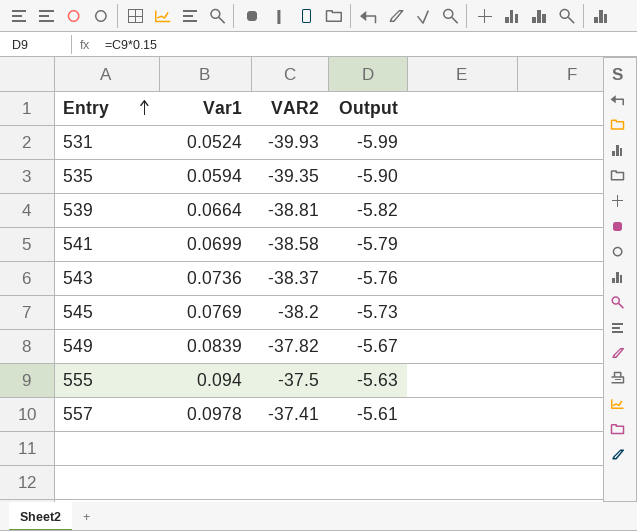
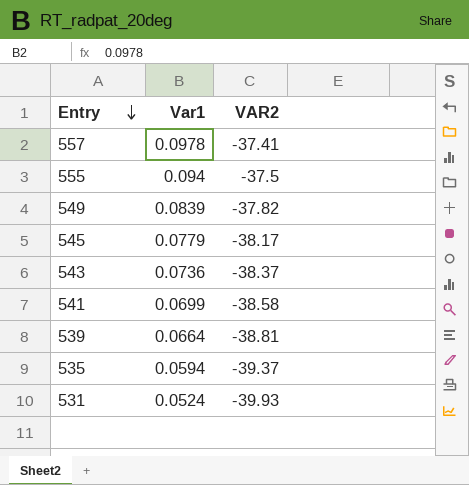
row order: Entry ascending -> Entry descending
column Output | formula: [VAR2] * 0.15 -> none
545 | Var1: 0.0769 -> 0.0779
545 | VAR2: -38.2 -> -38.17
535 | VAR2: -39.35 -> -39.37

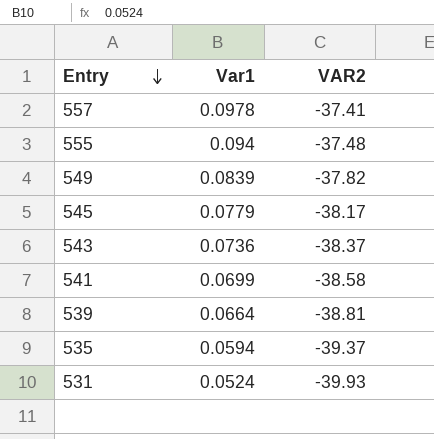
555 | VAR2: -37.5 -> -37.48

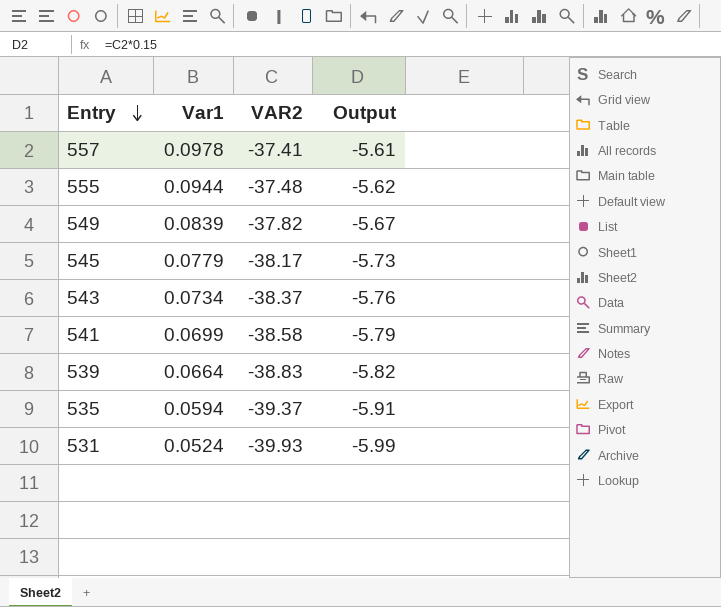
column Output | formula: none -> [VAR2] * 0.15
555 | Var1: 0.094 -> 0.0944
543 | Var1: 0.0736 -> 0.0734
539 | VAR2: -38.81 -> -38.83

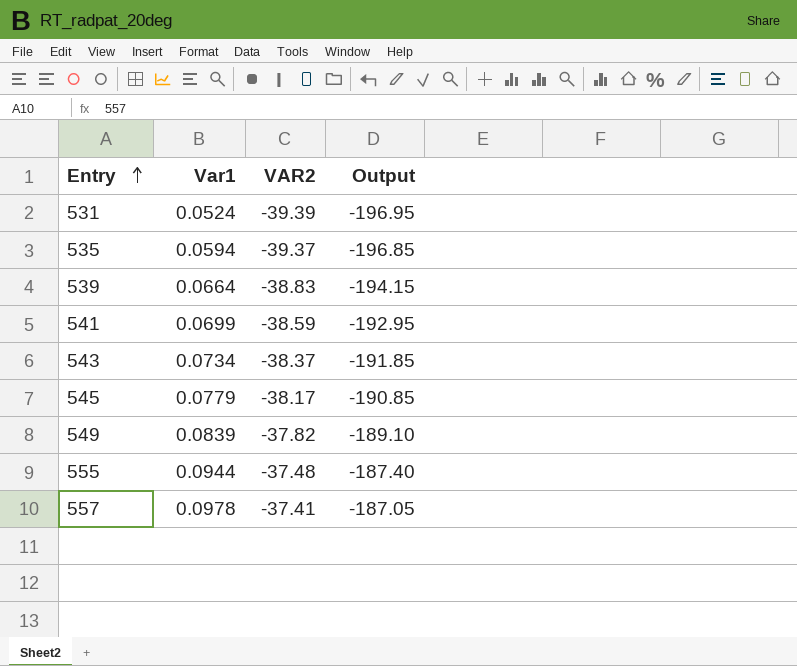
row order: Entry descending -> Entry ascending
column Output | formula: [VAR2] * 0.15 -> [VAR2] * 5
531 | VAR2: -39.93 -> -39.39
541 | VAR2: -38.58 -> -38.59

